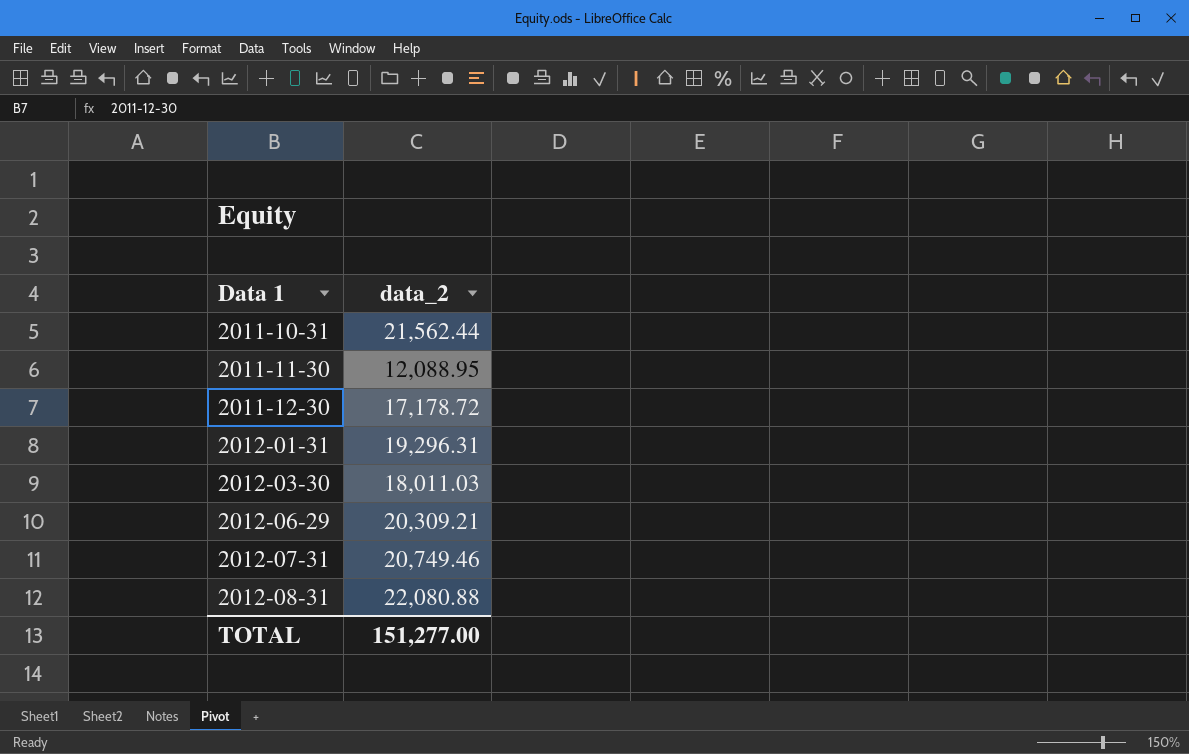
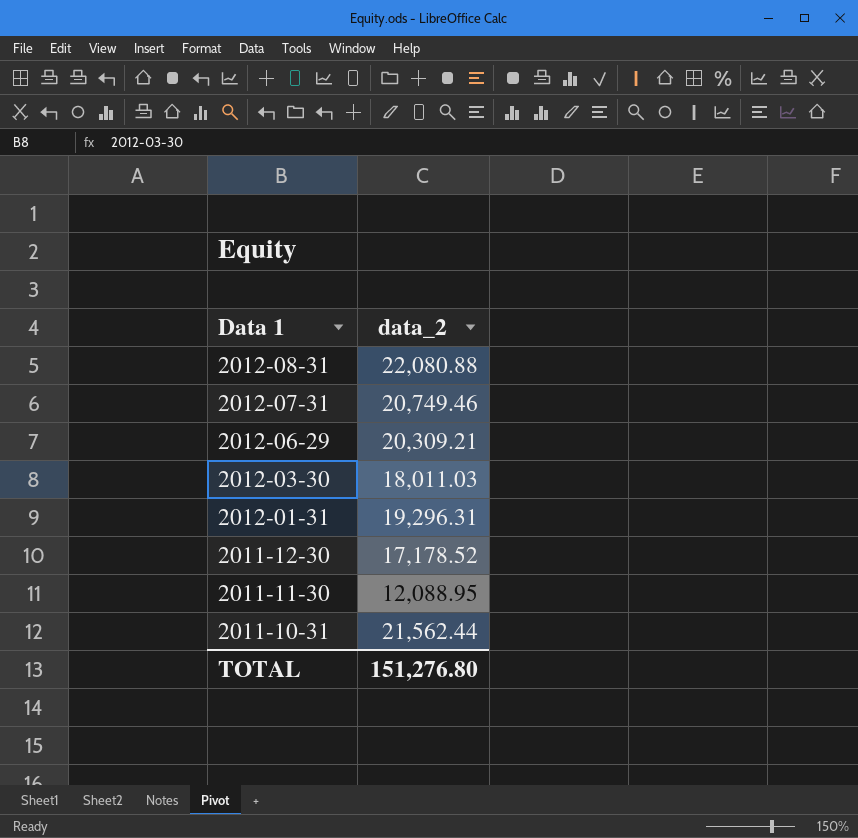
row order: Data 1 ascending -> Data 1 descending
2011-12-30 | data_2: 17,178.72 -> 17,178.52
TOTAL | data_2: 151,277.00 -> 151,276.80

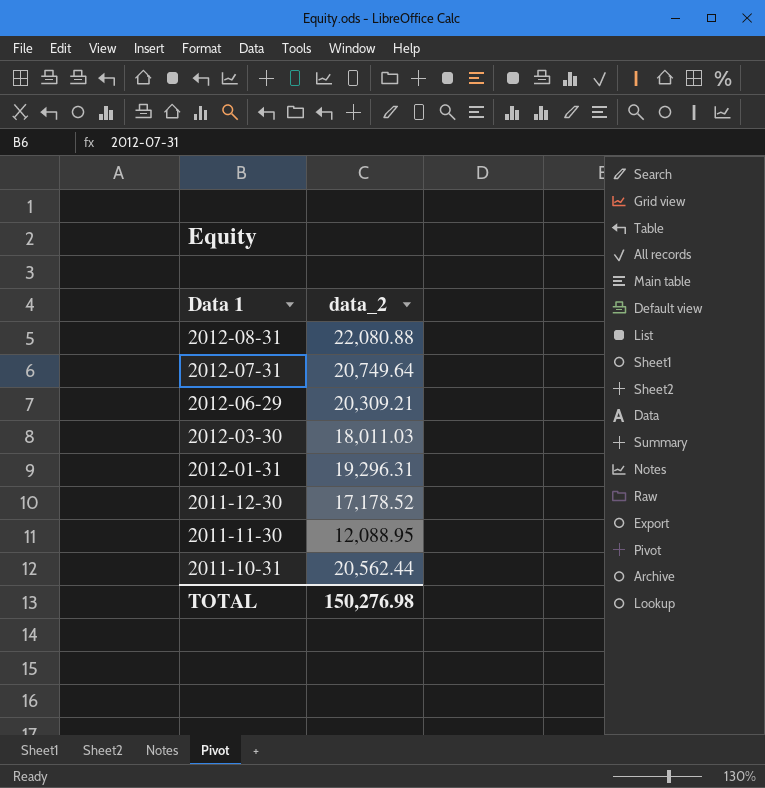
2012-07-31 | data_2: 20,749.46 -> 20,749.64
2011-10-31 | data_2: 21,562.44 -> 20,562.44
TOTAL | data_2: 151,276.80 -> 150,276.98

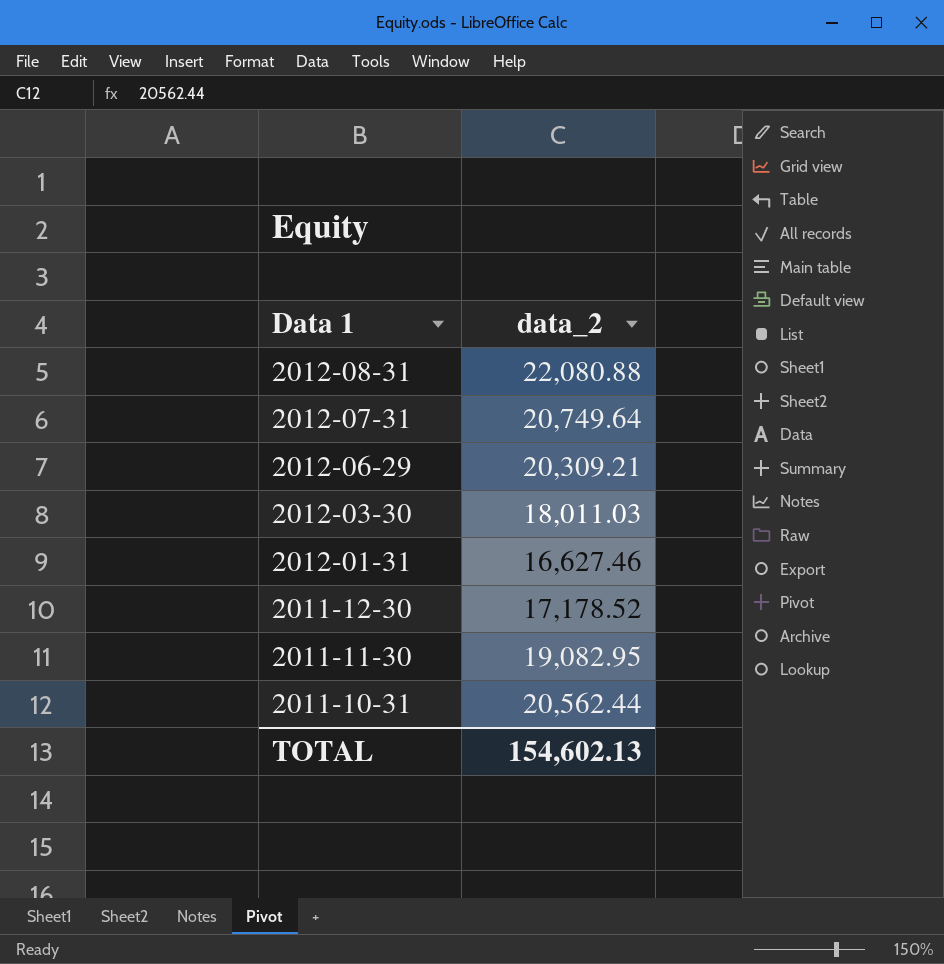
2012-01-31 | data_2: 19,296.31 -> 16,627.46
2011-11-30 | data_2: 12,088.95 -> 19,082.95
TOTAL | data_2: 150,276.98 -> 154,602.13

